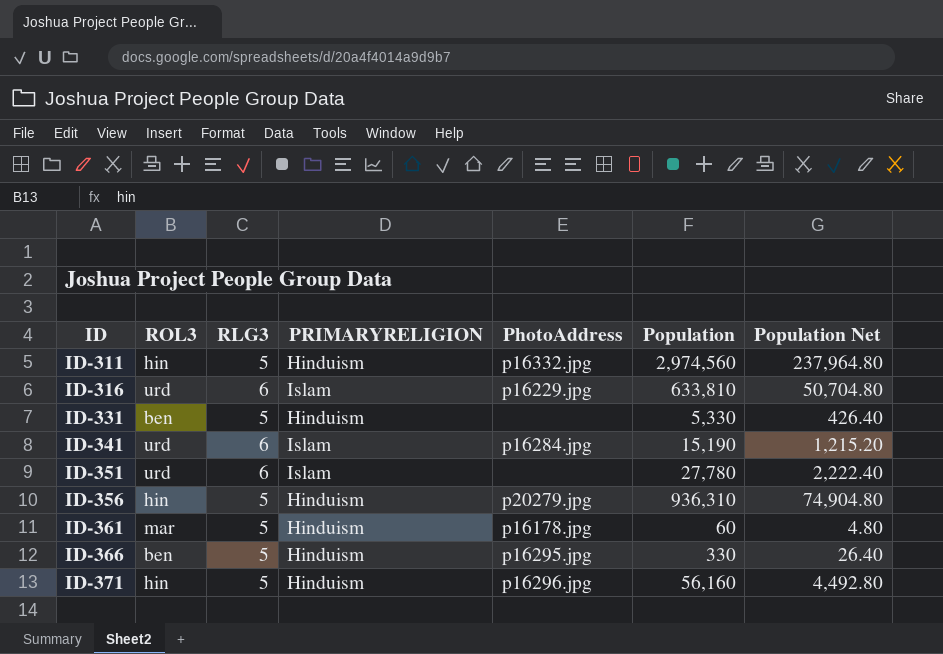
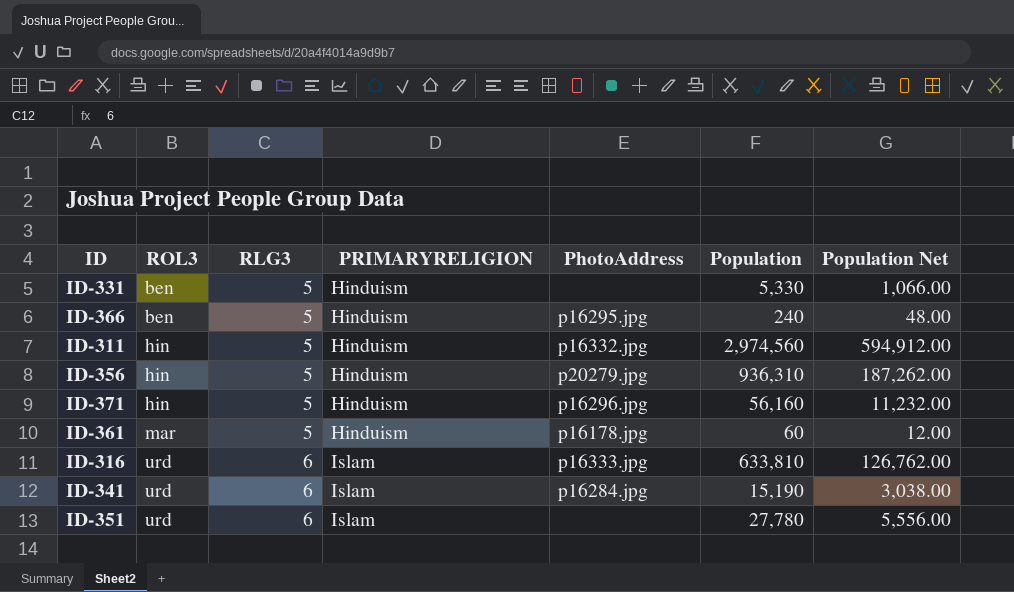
row order: ID ascending -> ROL3 ascending
column Population Net | formula: [Population] * 0.08 -> [Population] * 0.2
ID-366 | Population: 330 -> 240
ID-316 | PhotoAddress: p16229.jpg -> p16333.jpg

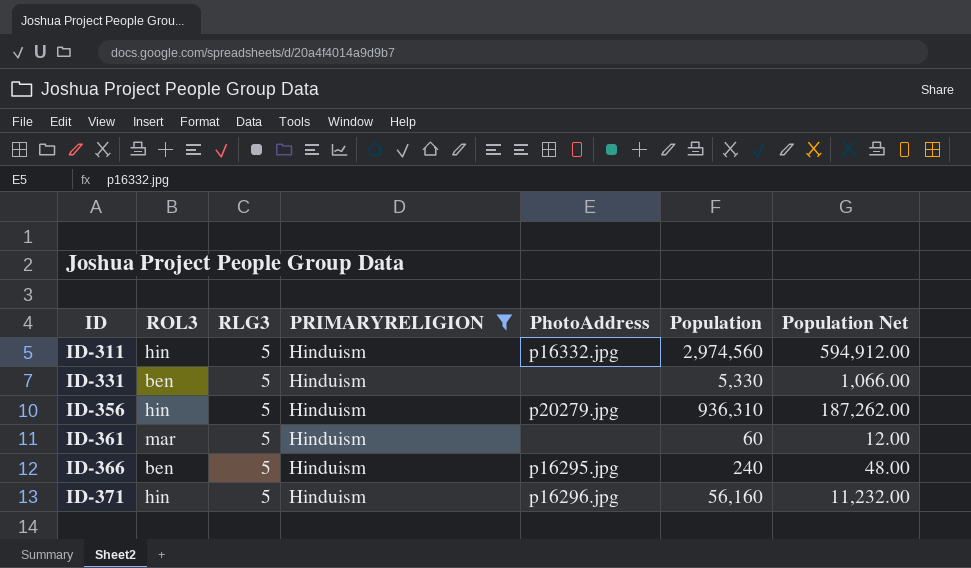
filter: none -> PRIMARYRELIGION = Hinduism
row order: ROL3 ascending -> ID ascending
ID-361 | PhotoAddress: p16178.jpg -> none

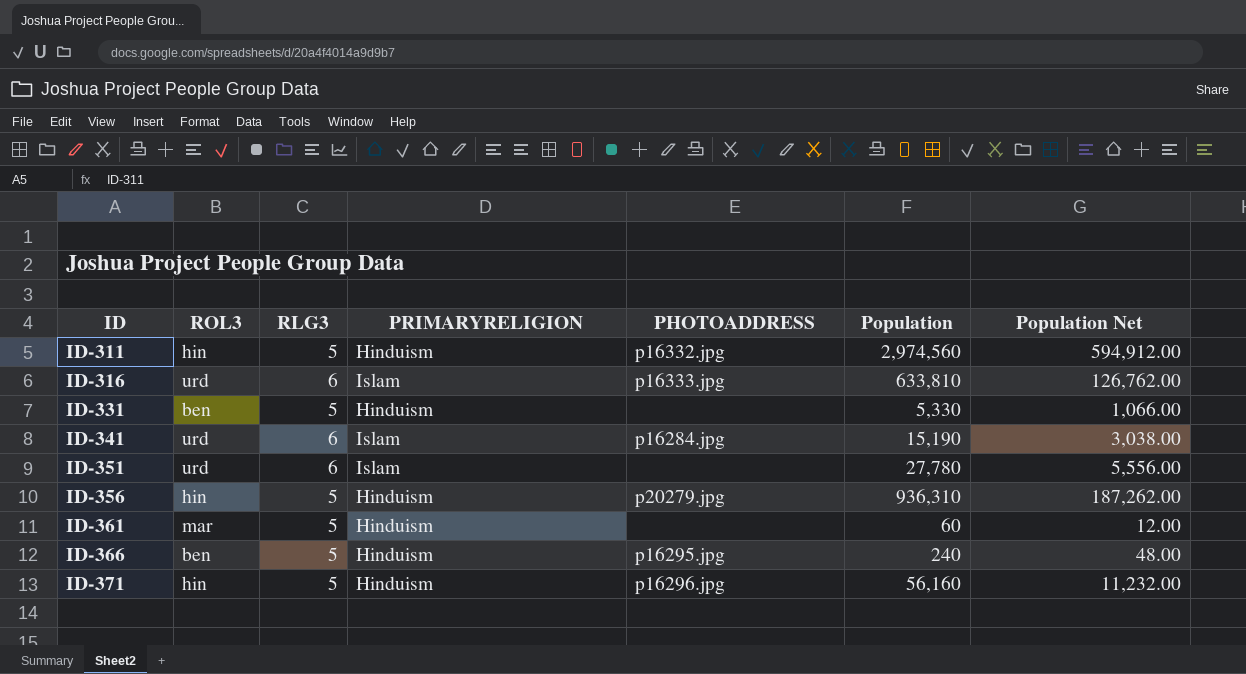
filter: PRIMARYRELIGION = Hinduism -> none
column name: PhotoAddress -> PHOTOADDRESS

